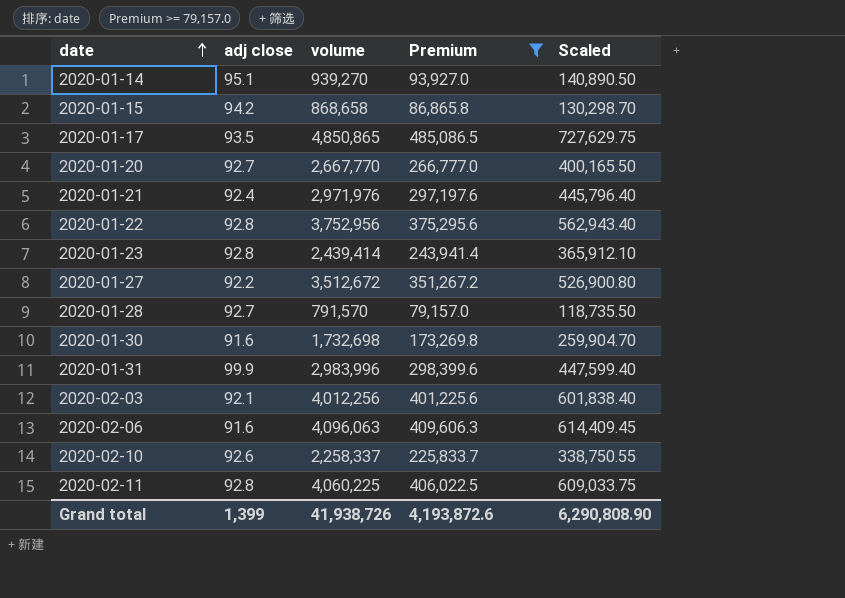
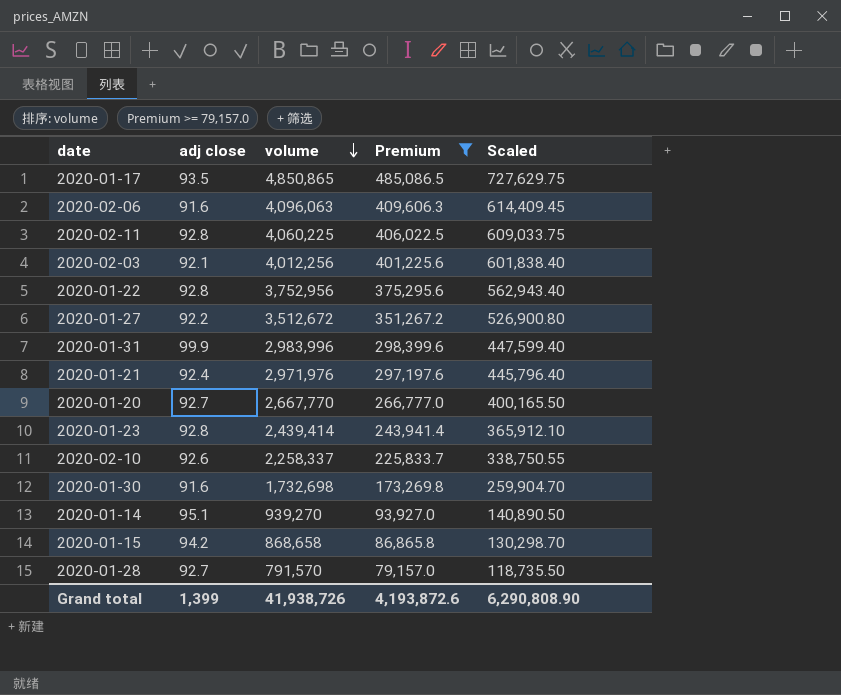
row order: date ascending -> volume descending

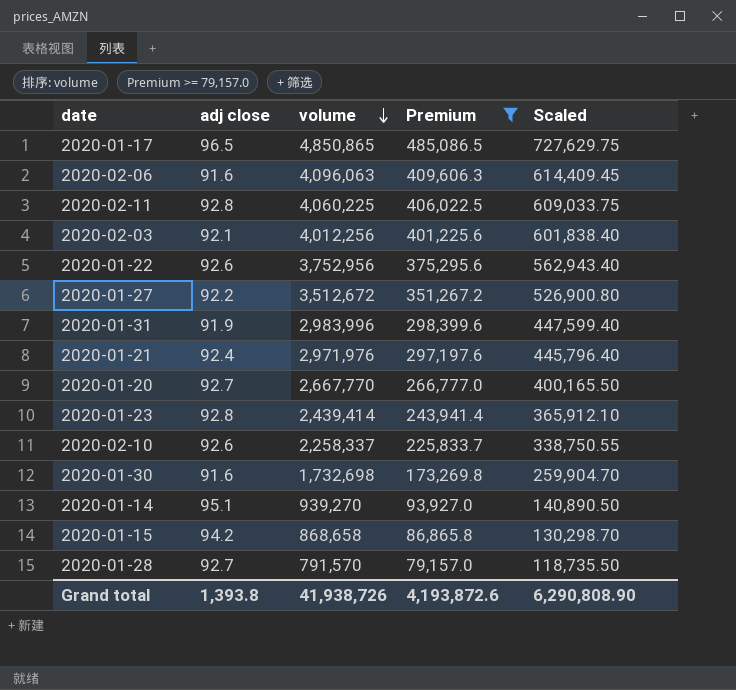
2020-01-17 | adj close: 93.5 -> 96.5
2020-01-22 | adj close: 92.8 -> 92.6
2020-01-31 | adj close: 99.9 -> 91.9
Grand total | adj close: 1,399 -> 1,393.8

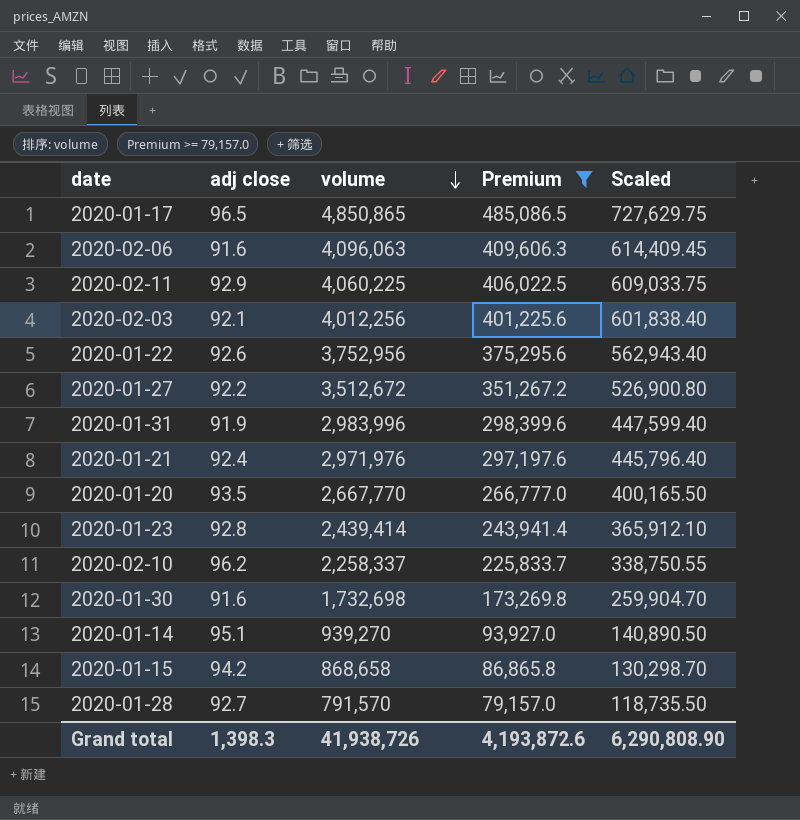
2020-02-11 | adj close: 92.8 -> 92.9
2020-01-20 | adj close: 92.7 -> 93.5
2020-02-10 | adj close: 92.6 -> 96.2
Grand total | adj close: 1,393.8 -> 1,398.3

